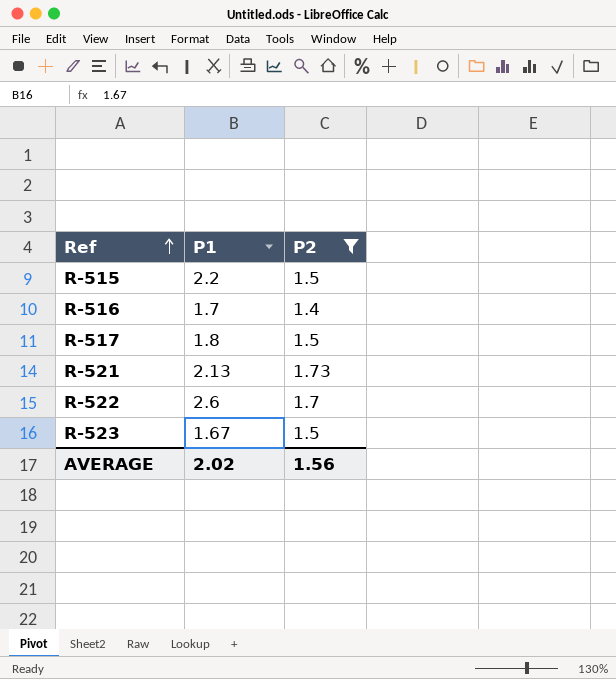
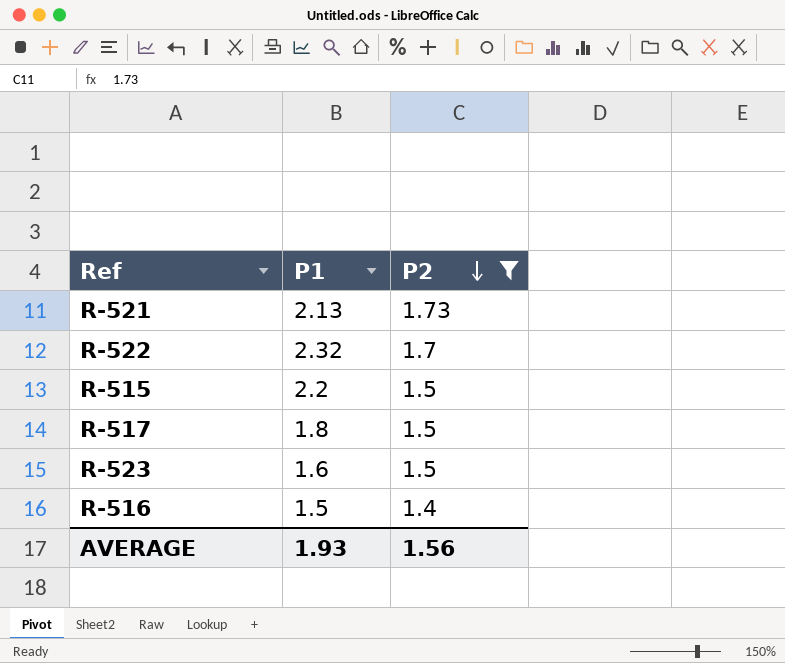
row order: Ref ascending -> P2 descending
R-522 | P1: 2.6 -> 2.32
R-523 | P1: 1.67 -> 1.6
R-516 | P1: 1.7 -> 1.5
AVERAGE | P1: 2.02 -> 1.93

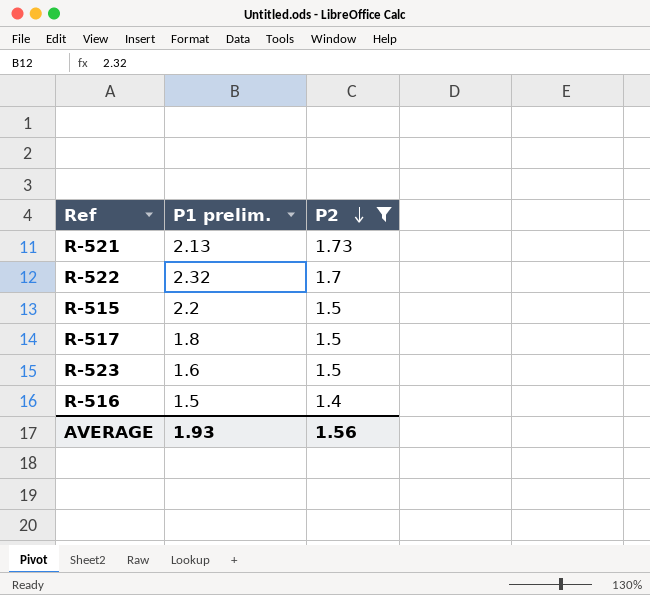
column name: P1 -> P1 prelim.

